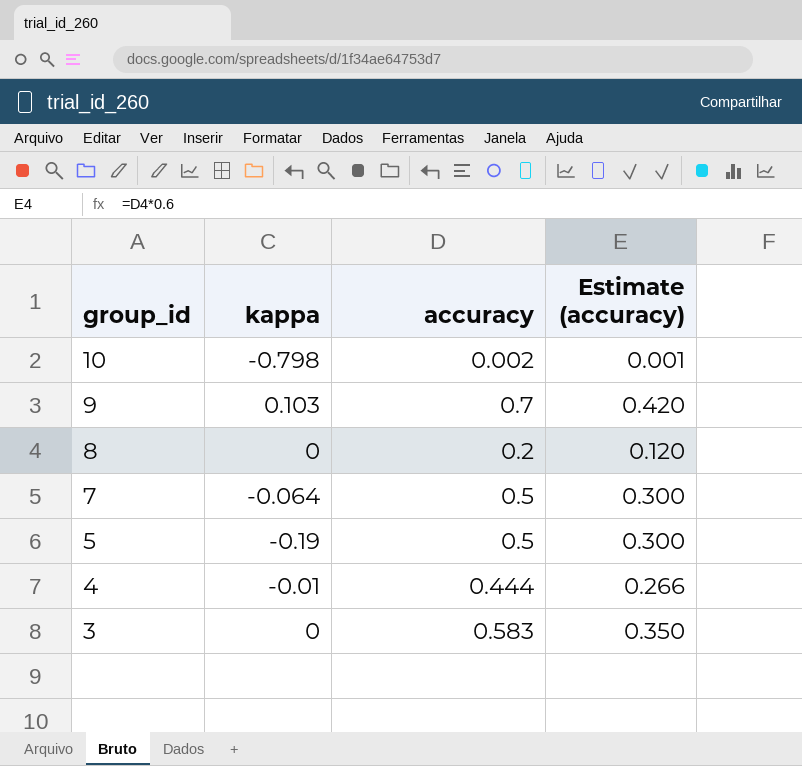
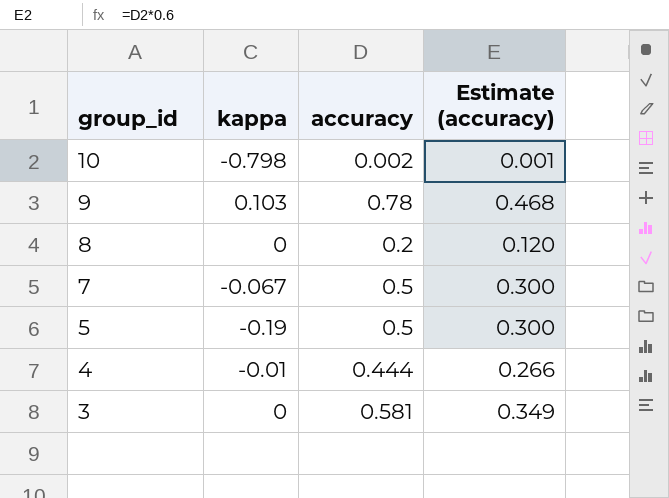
9 | accuracy: 0.7 -> 0.78
9 | Estimate (accuracy): 0.420 -> 0.468
7 | kappa: -0.064 -> -0.067
3 | accuracy: 0.583 -> 0.581
3 | Estimate (accuracy): 0.350 -> 0.349

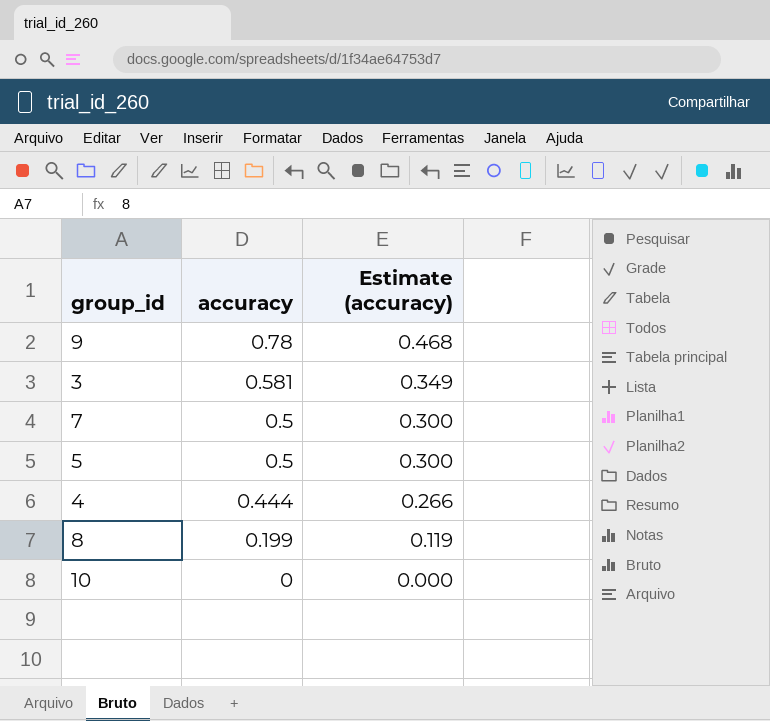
row order: group_id descending -> accuracy descending
column kappa | position: 2 -> none
8 | accuracy: 0.2 -> 0.199
8 | Estimate (accuracy): 0.120 -> 0.119
10 | accuracy: 0.002 -> 0
10 | Estimate (accuracy): 0.001 -> 0.000

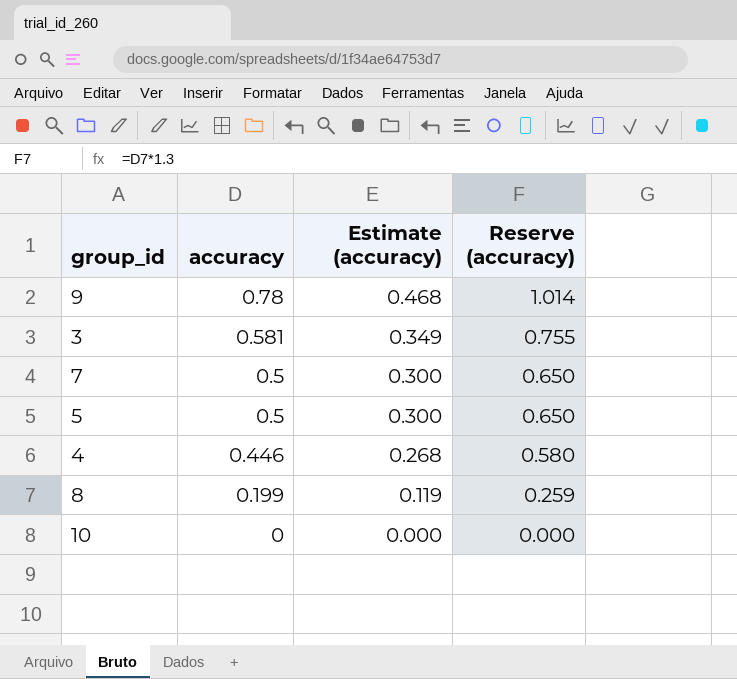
column Reserve (accuracy) | formula: none -> [accuracy] * 1.3
4 | accuracy: 0.444 -> 0.446
4 | Estimate (accuracy): 0.266 -> 0.268

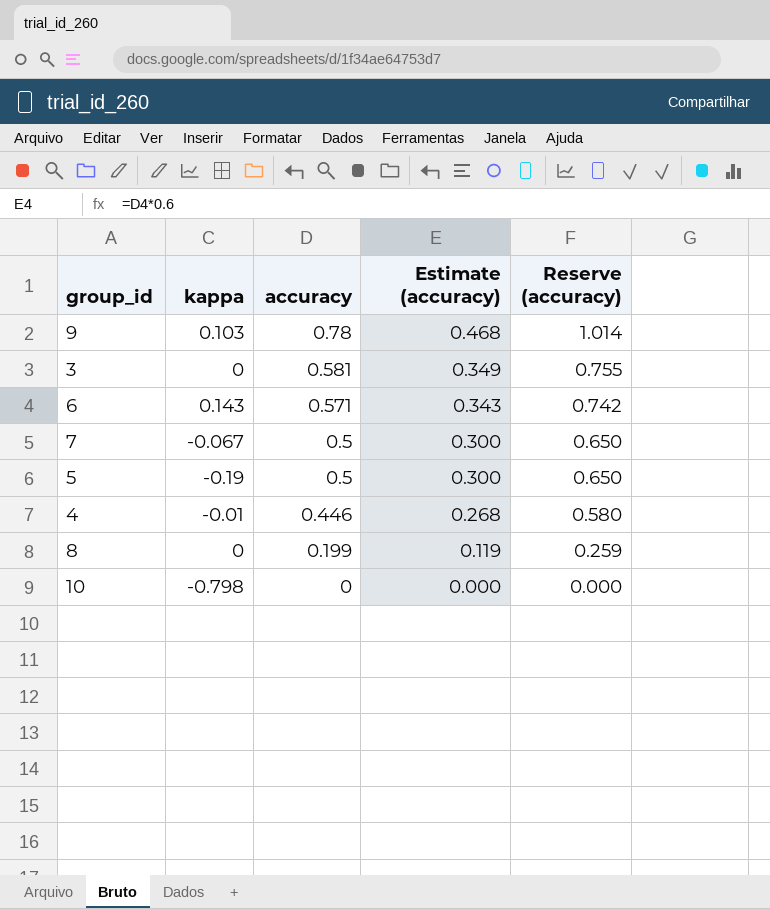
column kappa | position: none -> 2
row 6: none -> 0.143 | 0.571 | 0.343 | 0.742

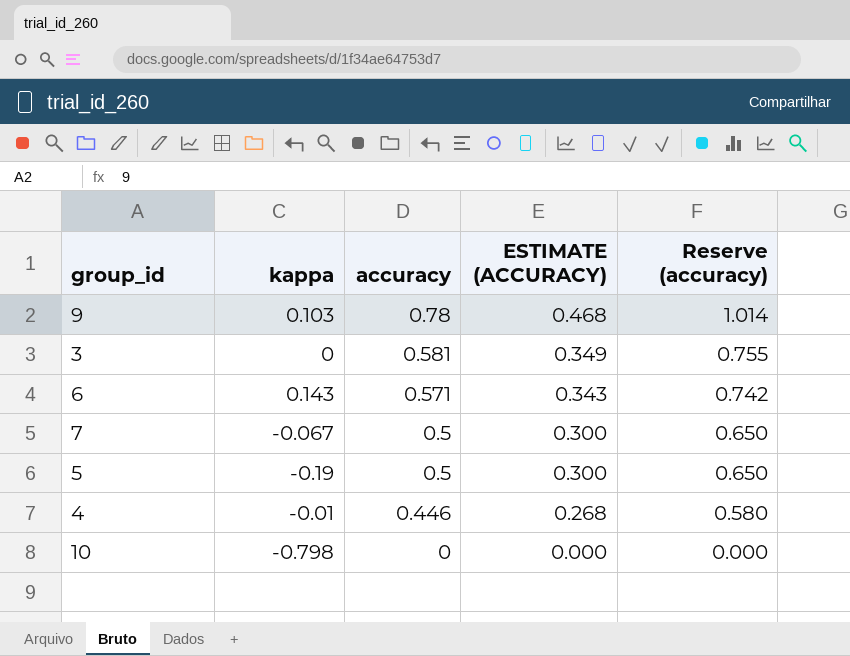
column name: Estimate (accuracy) -> ESTIMATE (ACCURACY)
row 8: 0 | 0.199 | 0.119 | 0.259 -> none

